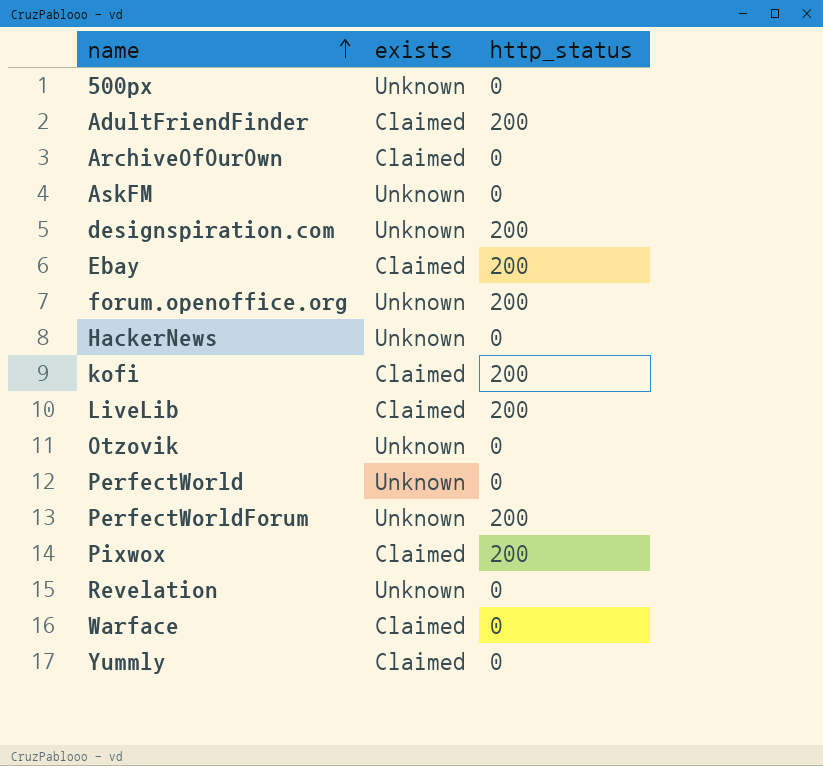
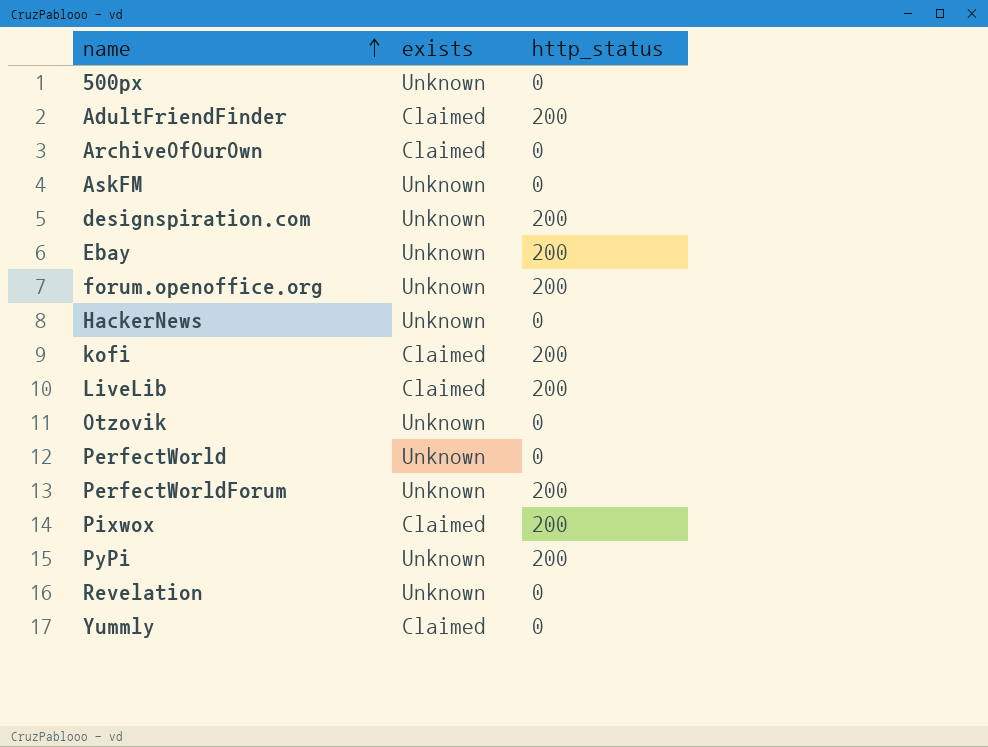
row Warface: Claimed | 0 -> none
Ebay | exists: Claimed -> Unknown
row PyPi: none -> Unknown | 200

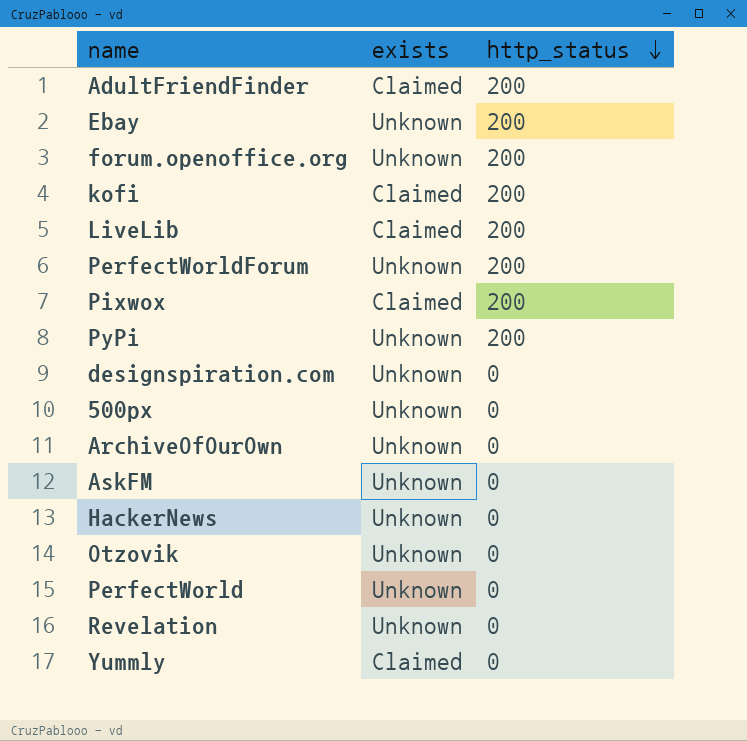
row order: name ascending -> http_status descending
designspiration.com | http_status: 200 -> 0
ArchiveOfOurOwn | exists: Claimed -> Unknown

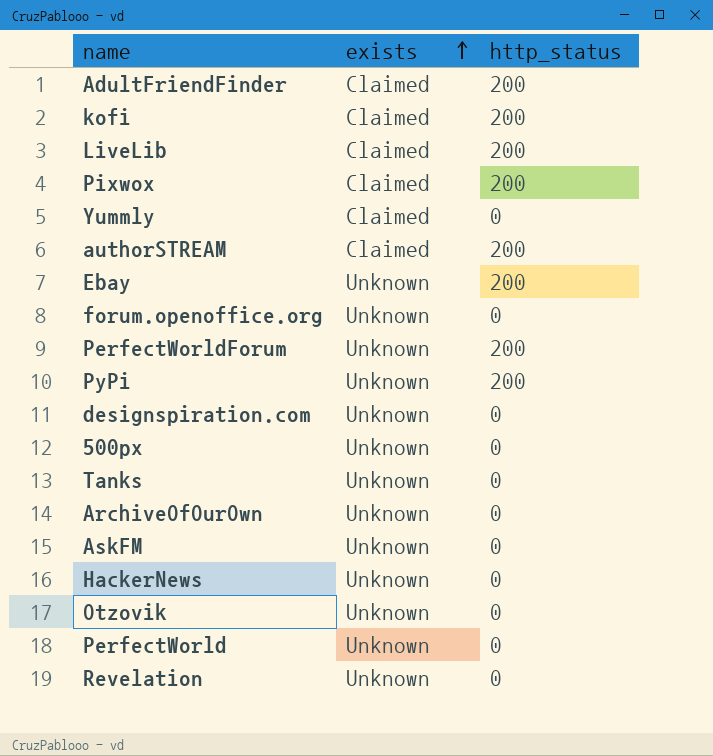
row order: http_status descending -> exists ascending
row authorSTREAM: none -> Claimed | 200
forum.openoffice.org | http_status: 200 -> 0
row Tanks: none -> Unknown | 0

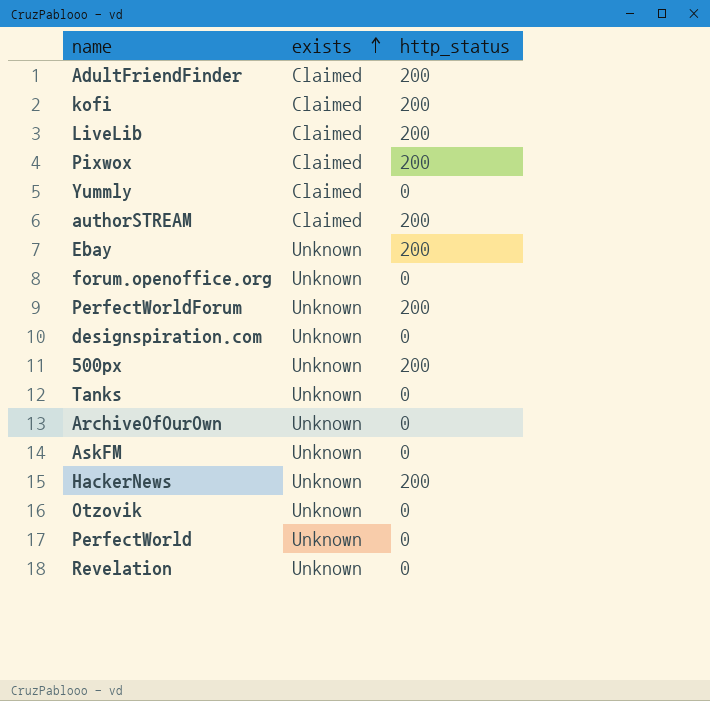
row PyPi: Unknown | 200 -> none
500px | http_status: 0 -> 200
HackerNews | http_status: 0 -> 200

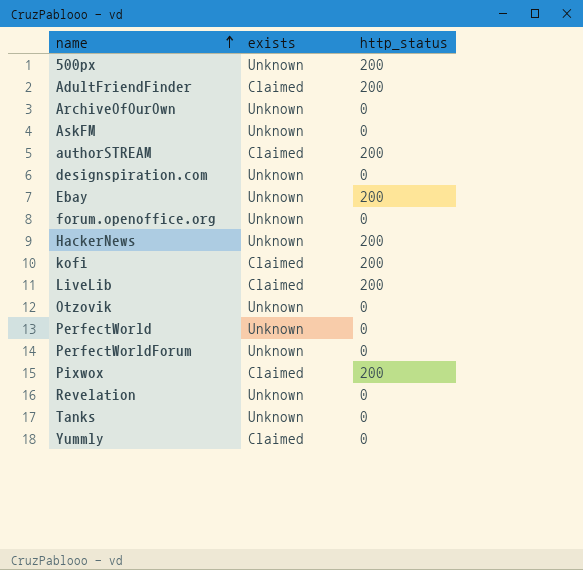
row order: exists ascending -> name ascending
PerfectWorldForum | http_status: 200 -> 0

